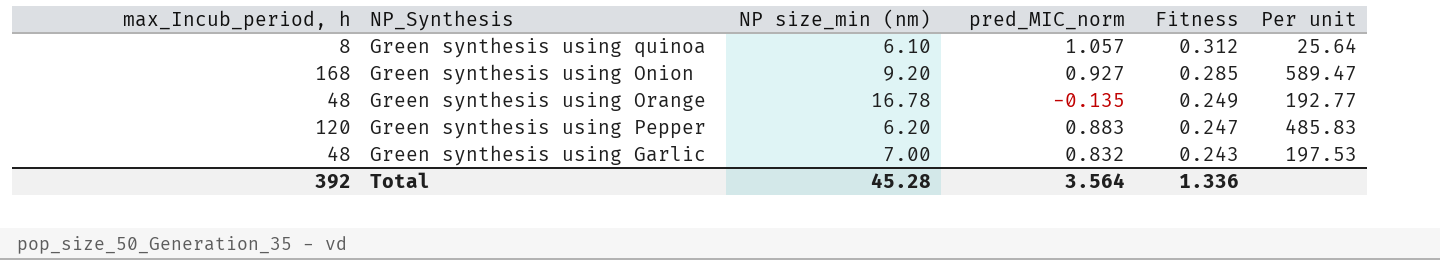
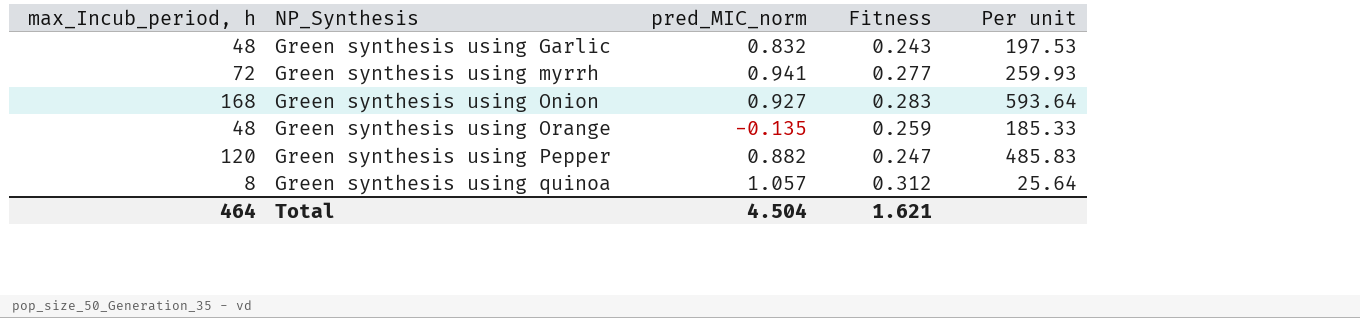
row order: Fitness descending -> NP_Synthesis ascending
column NP size_min (nm) | position: 3 -> none
row Green synthesis using myrrh: none -> 72 | 0.941 | 0.277 | 259.93
Green synthesis using Onion | Fitness: 0.285 -> 0.283
Green synthesis using Onion | Per unit: 589.47 -> 593.64
Green synthesis using Orange | Fitness: 0.249 -> 0.259
Green synthesis using Orange | Per unit: 192.77 -> 185.33
Green synthesis using Pepper | pred_MIC_norm: 0.883 -> 0.882
Total | max_Incub_period, h: 392 -> 464
Total | pred_MIC_norm: 3.564 -> 4.504
Total | Fitness: 1.336 -> 1.621

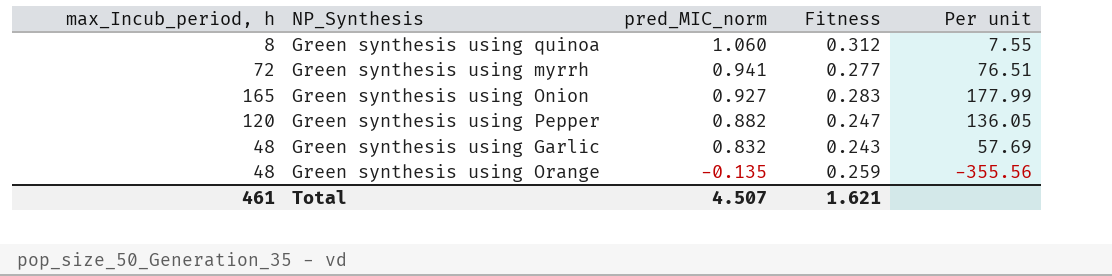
row order: NP_Synthesis ascending -> pred_MIC_norm descending
column Per unit | formula: [max_Incub_period, h] / [Fitness] -> [max_Incub_period, h] / [pred_MIC_norm]
Green synthesis using quinoa | pred_MIC_norm: 1.057 -> 1.060
Green synthesis using Onion | max_Incub_period, h: 168 -> 165
Total | max_Incub_period, h: 464 -> 461
Total | pred_MIC_norm: 4.504 -> 4.507

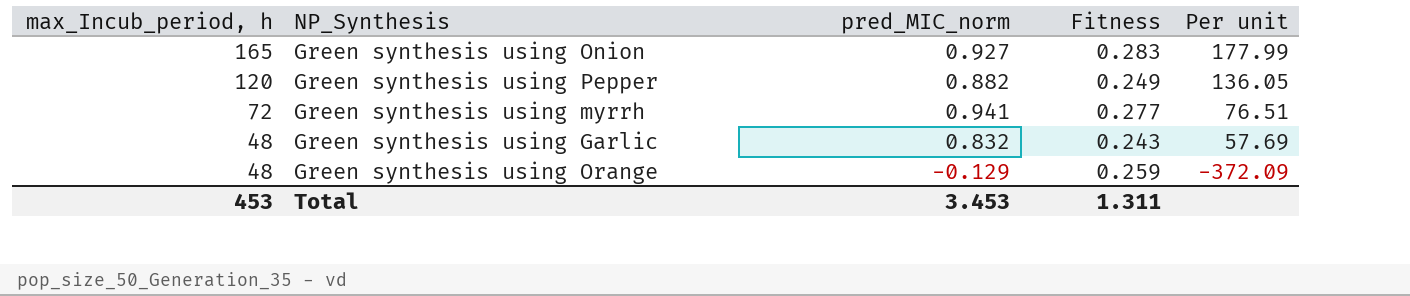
row order: pred_MIC_norm descending -> max_Incub_period, h descending
row Green synthesis using quinoa: 8 | 1.060 | 0.312 | 7.55 -> none
Green synthesis using Pepper | Fitness: 0.247 -> 0.249
Green synthesis using Orange | pred_MIC_norm: -0.135 -> -0.129
Green synthesis using Orange | Per unit: -355.56 -> -372.09
Total | max_Incub_period, h: 461 -> 453
Total | pred_MIC_norm: 4.507 -> 3.453
Total | Fitness: 1.621 -> 1.311

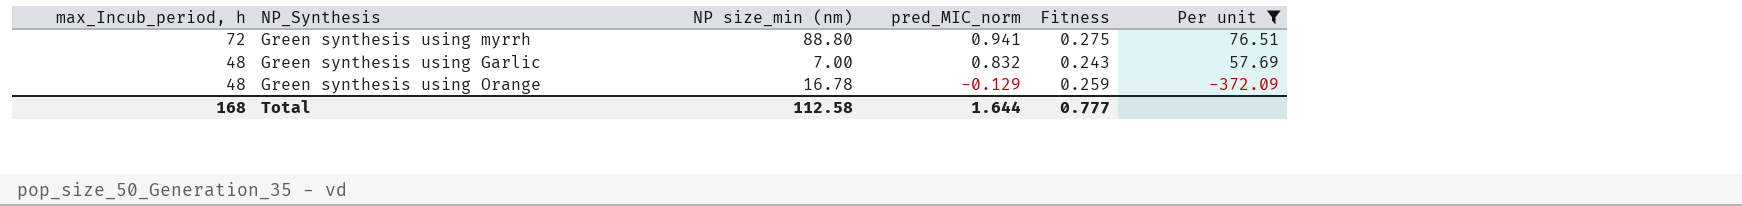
filter: none -> Per unit <= 76.51
column NP size_min (nm) | position: none -> 3
Green synthesis using myrrh | Fitness: 0.277 -> 0.275
Total | max_Incub_period, h: 453 -> 168
Total | pred_MIC_norm: 3.453 -> 1.644
Total | Fitness: 1.311 -> 0.777

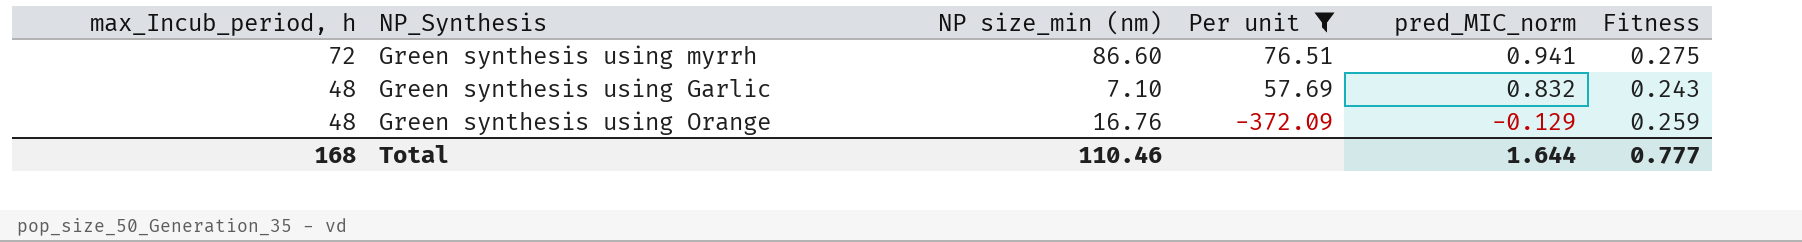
column Per unit | position: 6 -> 4
Green synthesis using myrrh | NP size_min (nm): 88.80 -> 86.60
Green synthesis using Garlic | NP size_min (nm): 7.00 -> 7.10
Green synthesis using Orange | NP size_min (nm): 16.78 -> 16.76
Total | NP size_min (nm): 112.58 -> 110.46

